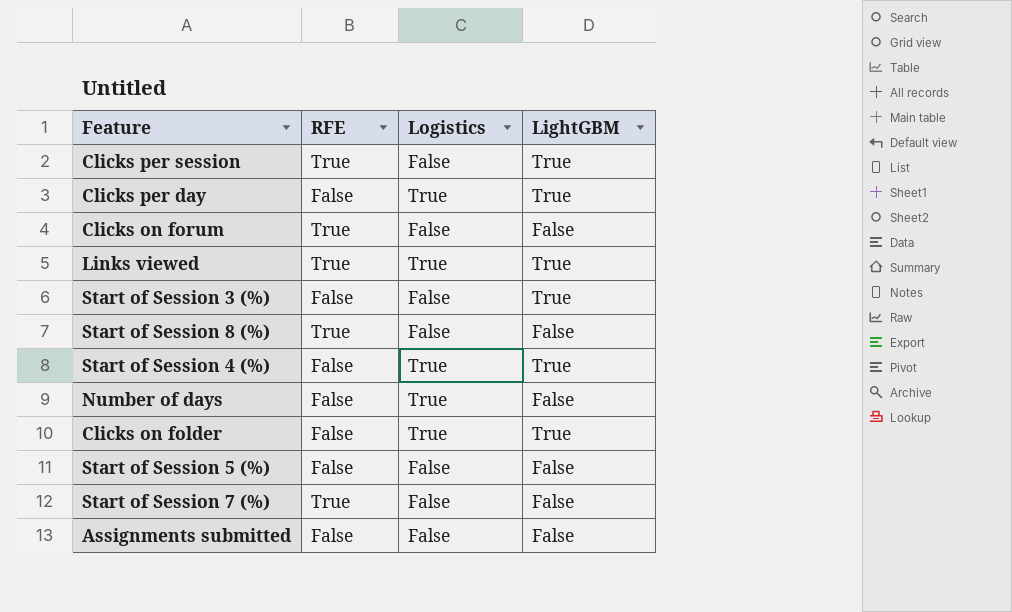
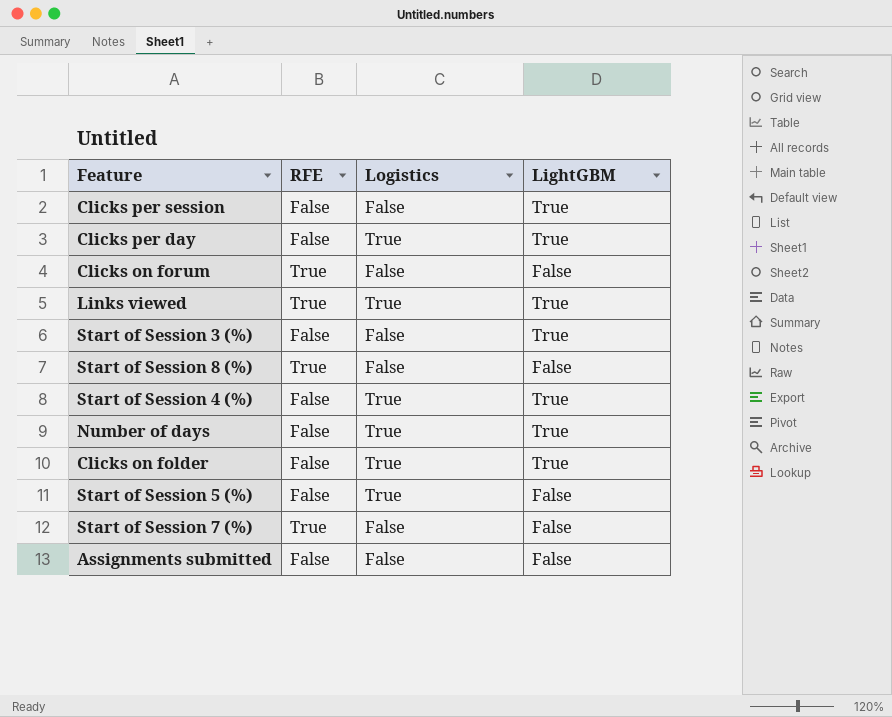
Clicks per session | RFE: True -> False
Number of days | LightGBM: False -> True
Start of Session 5 (%) | Logistics: False -> True

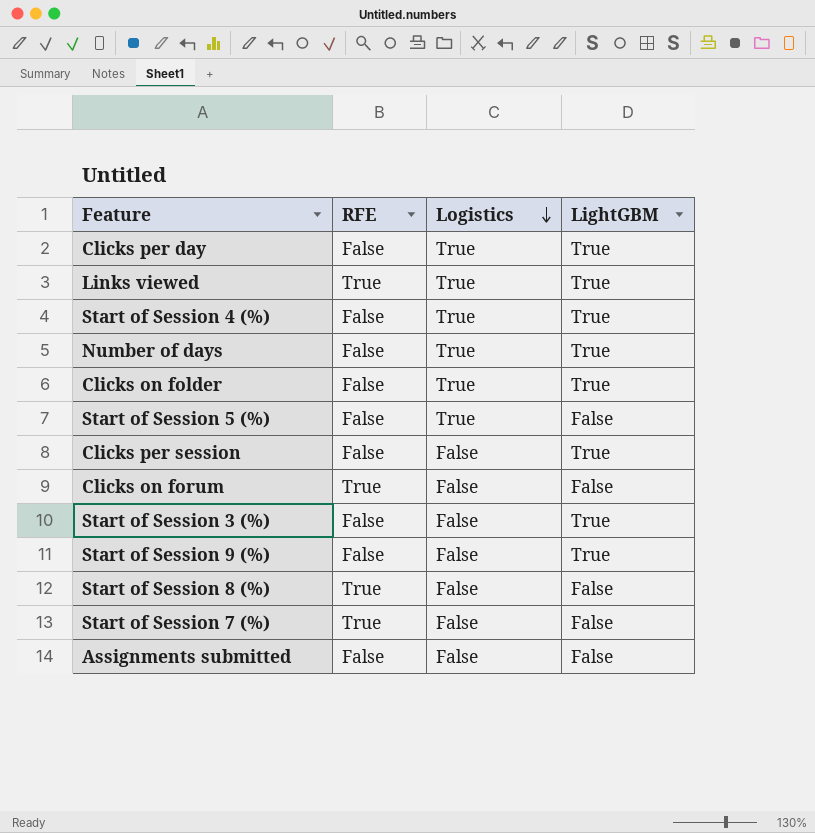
row order: none -> Logistics descending
row Start of Session 9 (%): none -> False | False | True

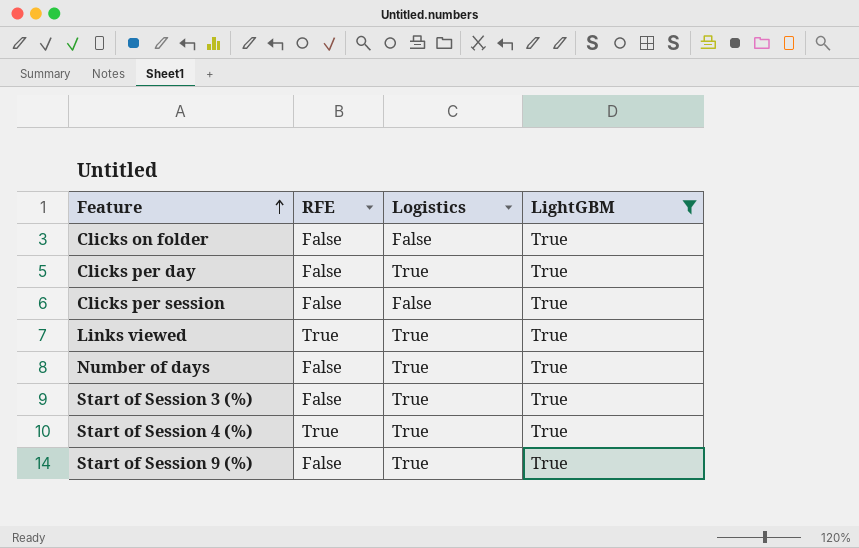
filter: none -> LightGBM = True
row order: Logistics descending -> Feature ascending
Clicks on folder | Logistics: True -> False
Start of Session 3 (%) | Logistics: False -> True
Start of Session 4 (%) | RFE: False -> True
Start of Session 9 (%) | Logistics: False -> True

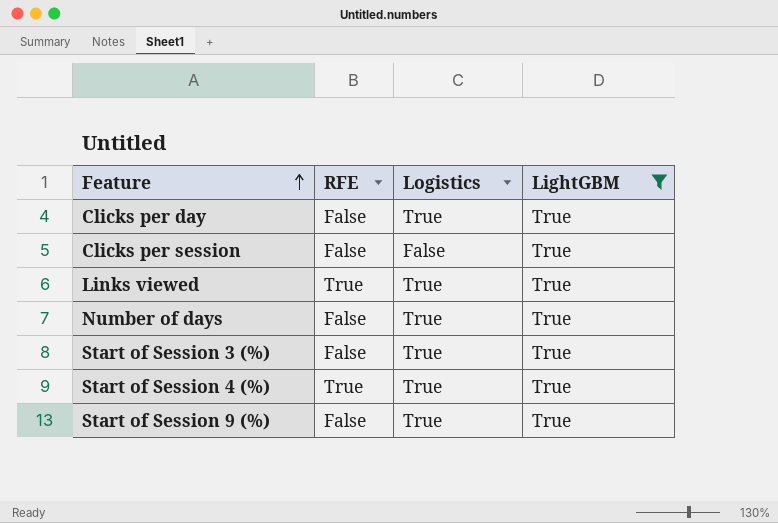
row Clicks on folder: False | False | True -> none

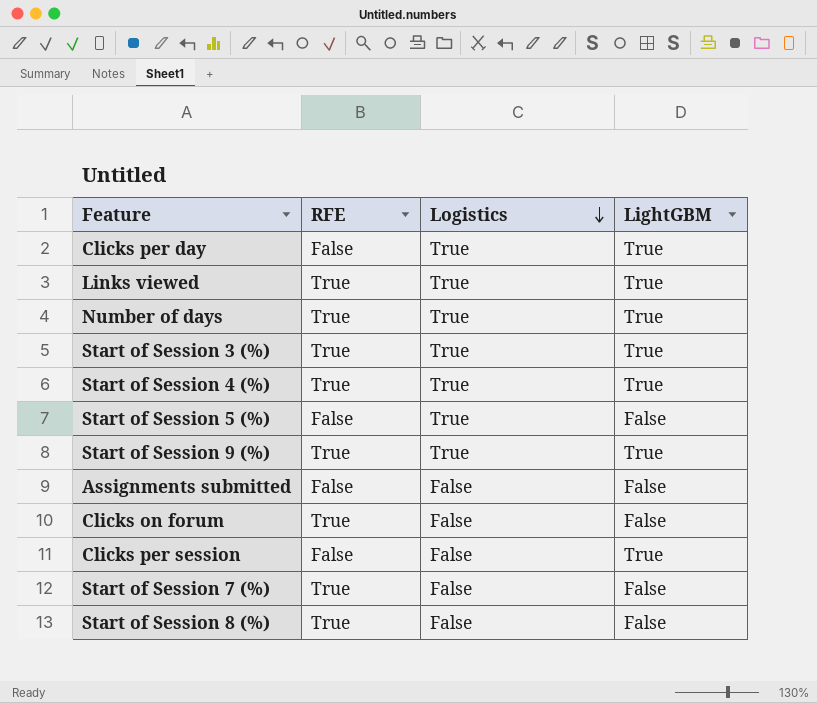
filter: LightGBM = True -> none
row order: Feature ascending -> Logistics descending
Number of days | RFE: False -> True
Start of Session 3 (%) | RFE: False -> True
Start of Session 9 (%) | RFE: False -> True

